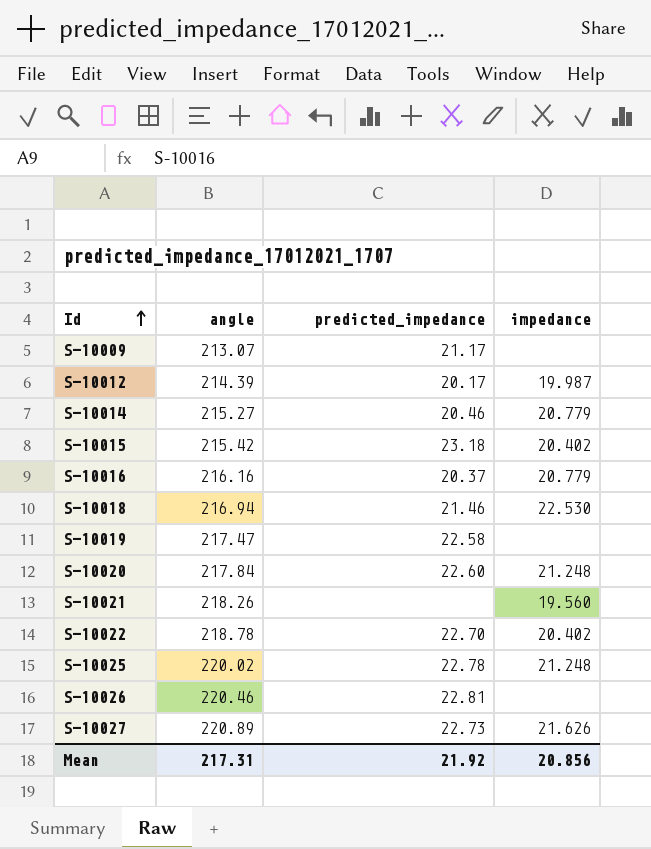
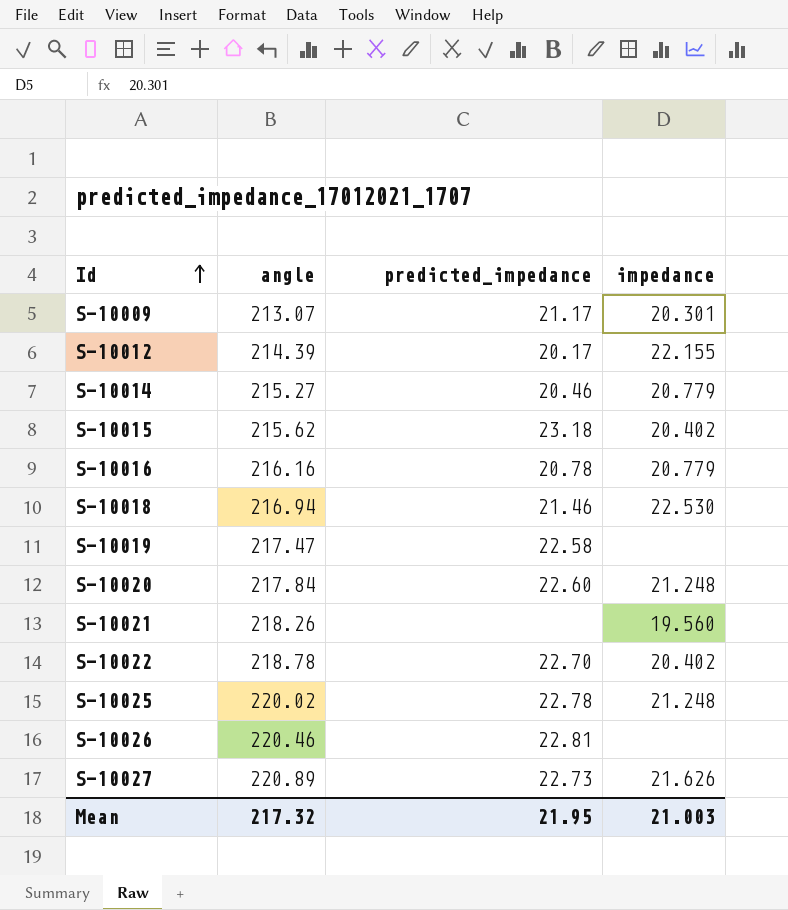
S-10009 | impedance: none -> 20.301
S-10012 | impedance: 19.987 -> 22.155
S-10015 | angle: 215.42 -> 215.62
S-10016 | predicted_impedance: 20.37 -> 20.78
Mean | angle: 217.31 -> 217.32
Mean | predicted_impedance: 21.92 -> 21.95
Mean | impedance: 20.856 -> 21.003

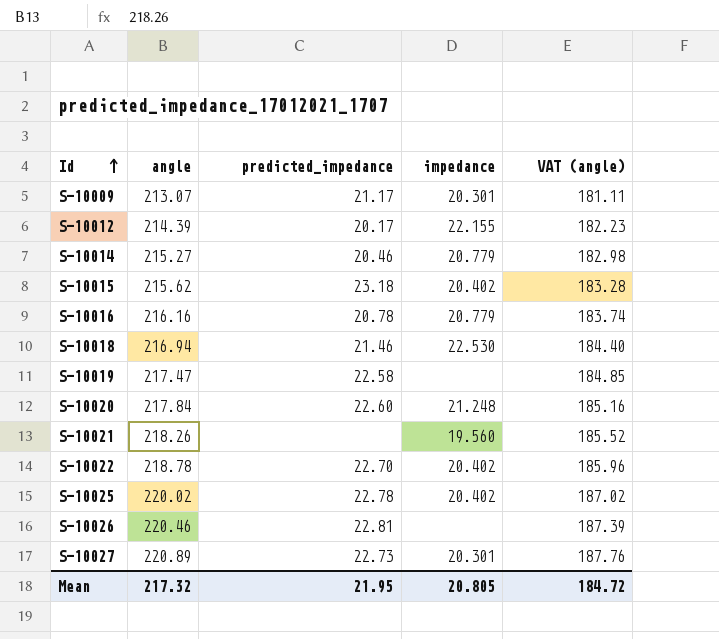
column VAT (angle) | formula: none -> [angle] * 0.85
S-10025 | impedance: 21.248 -> 20.402
S-10027 | impedance: 21.626 -> 20.301
Mean | impedance: 21.003 -> 20.805

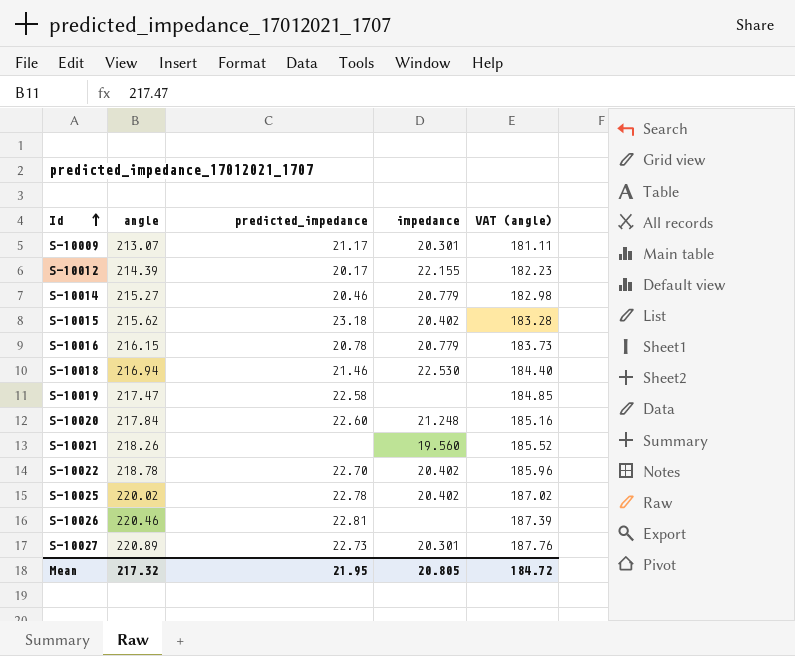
S-10016 | angle: 216.16 -> 216.15
S-10016 | VAT (angle): 183.74 -> 183.73

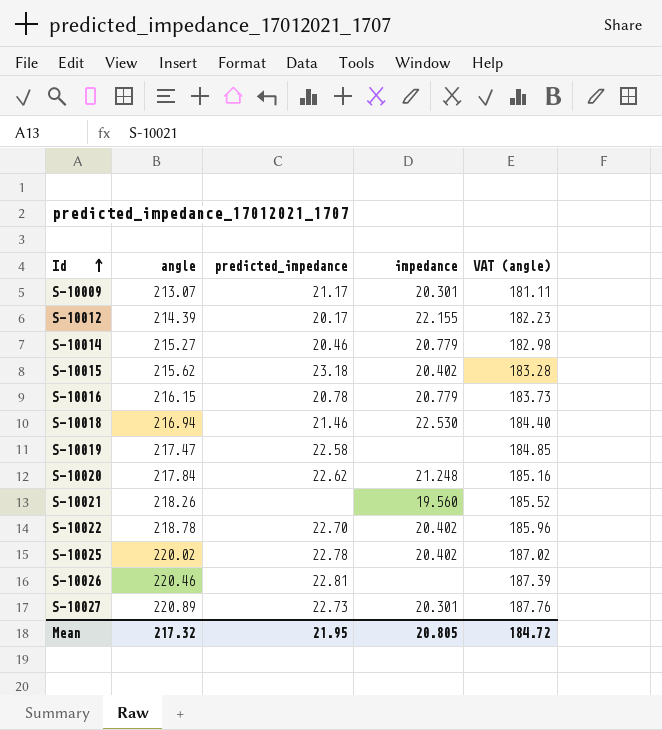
S-10020 | predicted_impedance: 22.60 -> 22.62

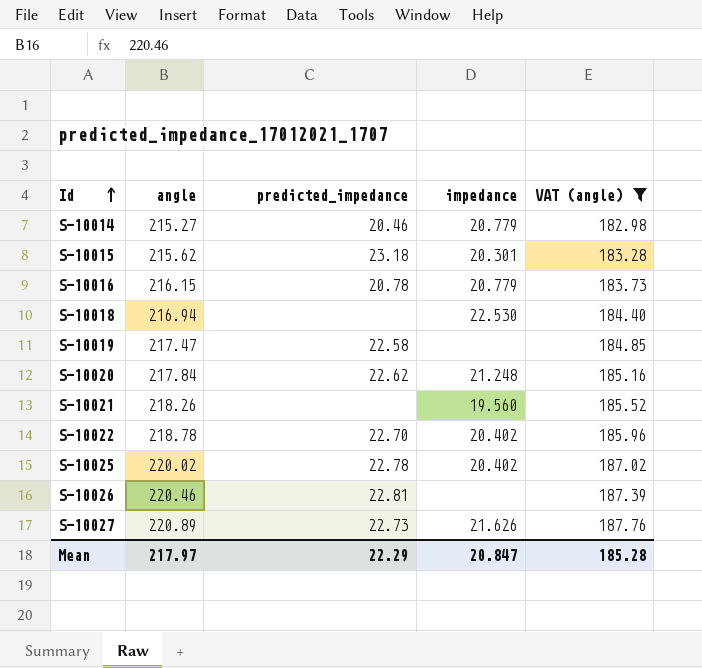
filter: none -> VAT (angle) >= 182.98
S-10015 | impedance: 20.402 -> 20.301
S-10018 | predicted_impedance: 21.46 -> none
S-10027 | impedance: 20.301 -> 21.626
Mean | angle: 217.32 -> 217.97
Mean | predicted_impedance: 21.95 -> 22.29
Mean | impedance: 20.805 -> 20.847
Mean | VAT (angle): 184.72 -> 185.28

